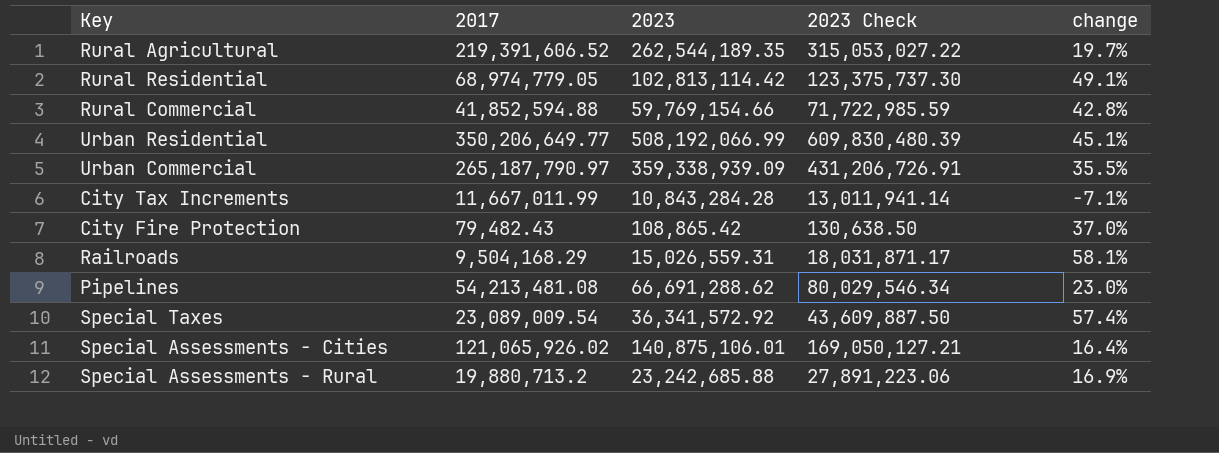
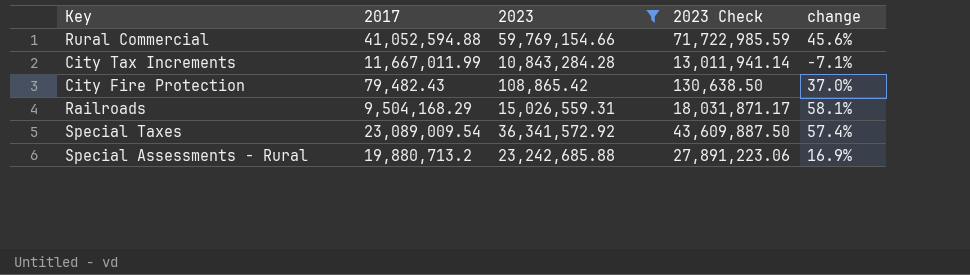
filter: none -> 2023 <= 59,769,154.66
Rural Commercial | 2017: 41,852,594.88 -> 41,052,594.88
Rural Commercial | change: 42.8% -> 45.6%

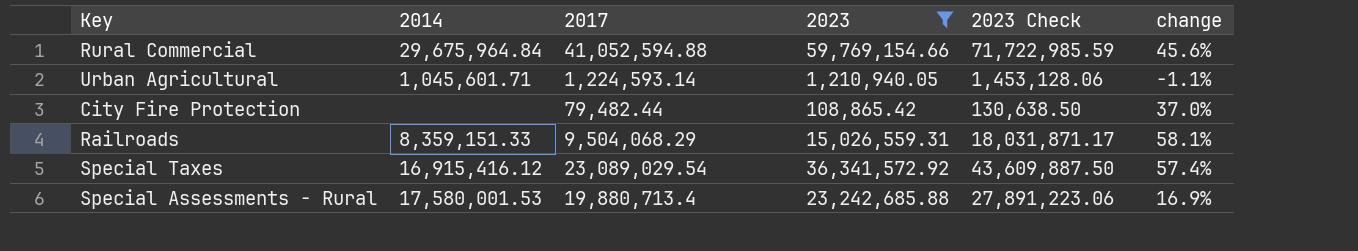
column 2014 | position: none -> 2
row City Tax Increments: 11,667,011.99 | 10,843,284.28 | 13,011,941.14 | -7.1% -> none
row Urban Agricultural: none -> 1,045,601.71 | 1,224,593.14 | 1,210,940.05 | 1,453,128.06 | -1.1%
City Fire Protection | 2017: 79,482.43 -> 79,482.44
Railroads | 2017: 9,504,168.29 -> 9,504,068.29
Special Taxes | 2017: 23,089,009.54 -> 23,089,029.54
Special Assessments - Rural | 2017: 19,880,713.2 -> 19,880,713.4

